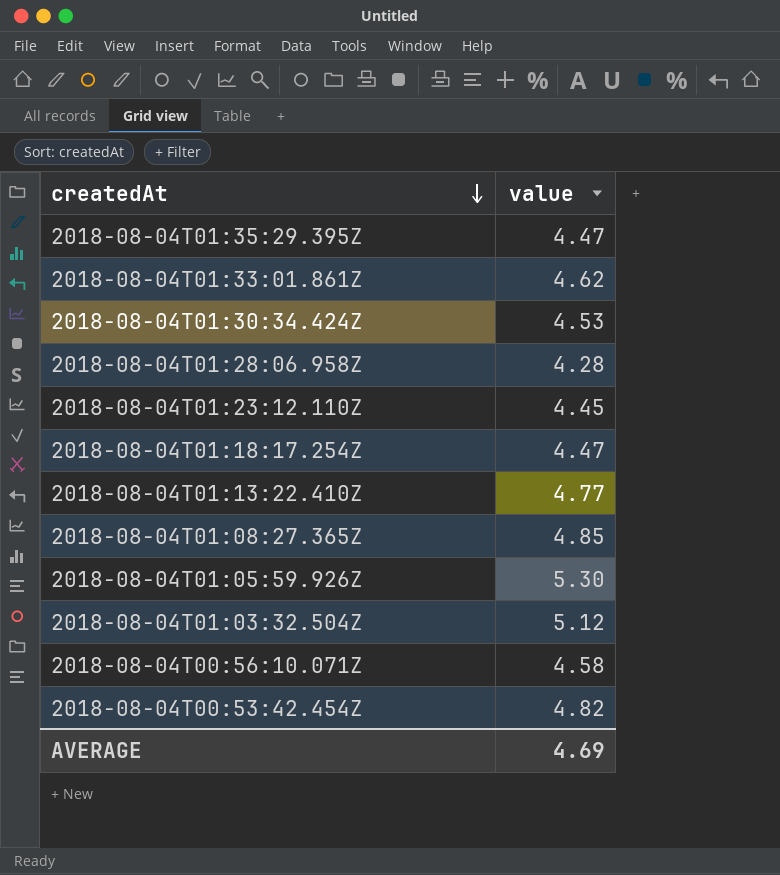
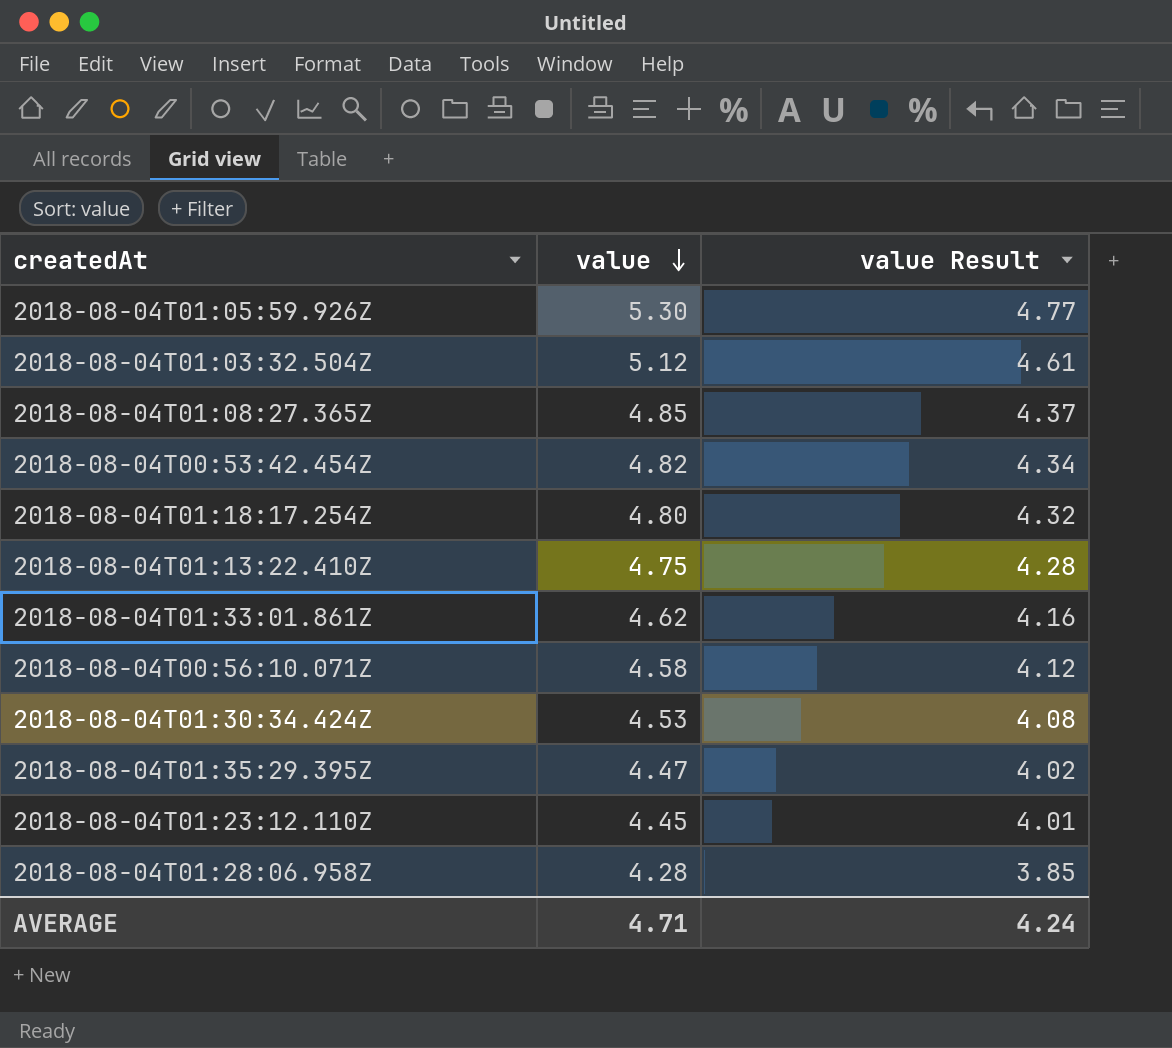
row order: createdAt descending -> value descending
column value Result | formula: none -> [value] * 0.9
2018-08-04T01:18:17.254Z | value: 4.47 -> 4.80
2018-08-04T01:13:22.410Z | value: 4.77 -> 4.75
AVERAGE | value: 4.69 -> 4.71

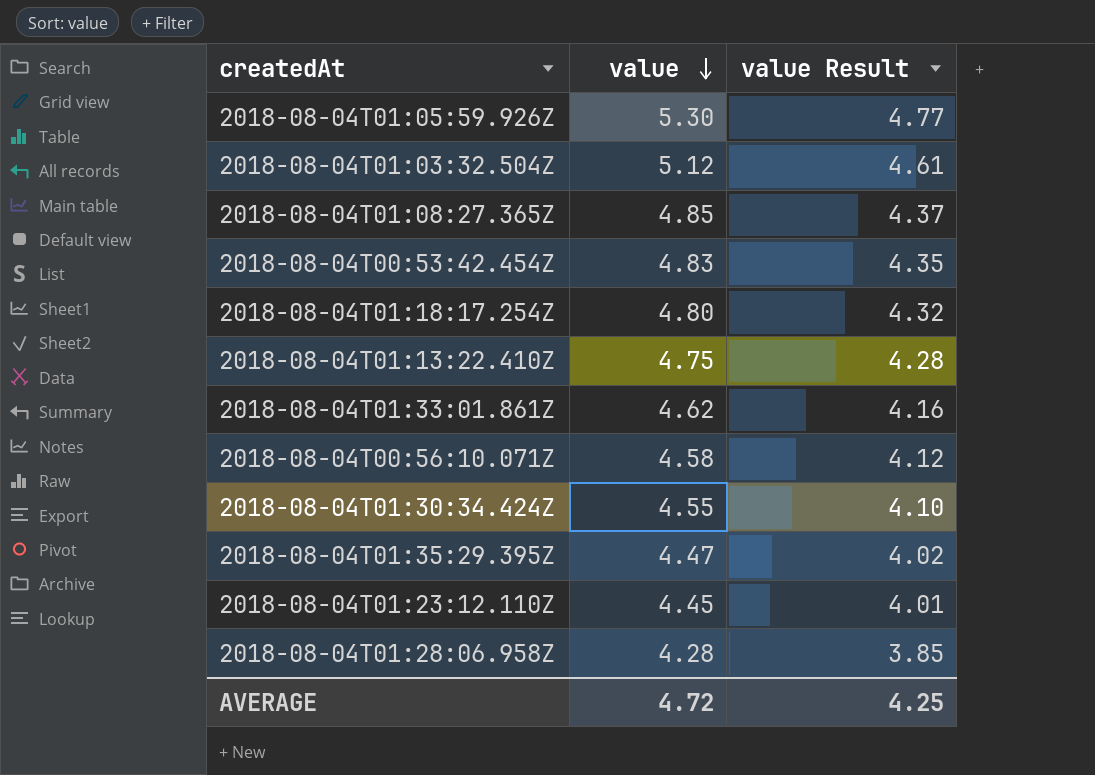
2018-08-04T00:53:42.454Z | value: 4.82 -> 4.83
2018-08-04T00:53:42.454Z | value Result: 4.34 -> 4.35
2018-08-04T01:30:34.424Z | value: 4.53 -> 4.55
2018-08-04T01:30:34.424Z | value Result: 4.08 -> 4.10
AVERAGE | value: 4.71 -> 4.72
AVERAGE | value Result: 4.24 -> 4.25

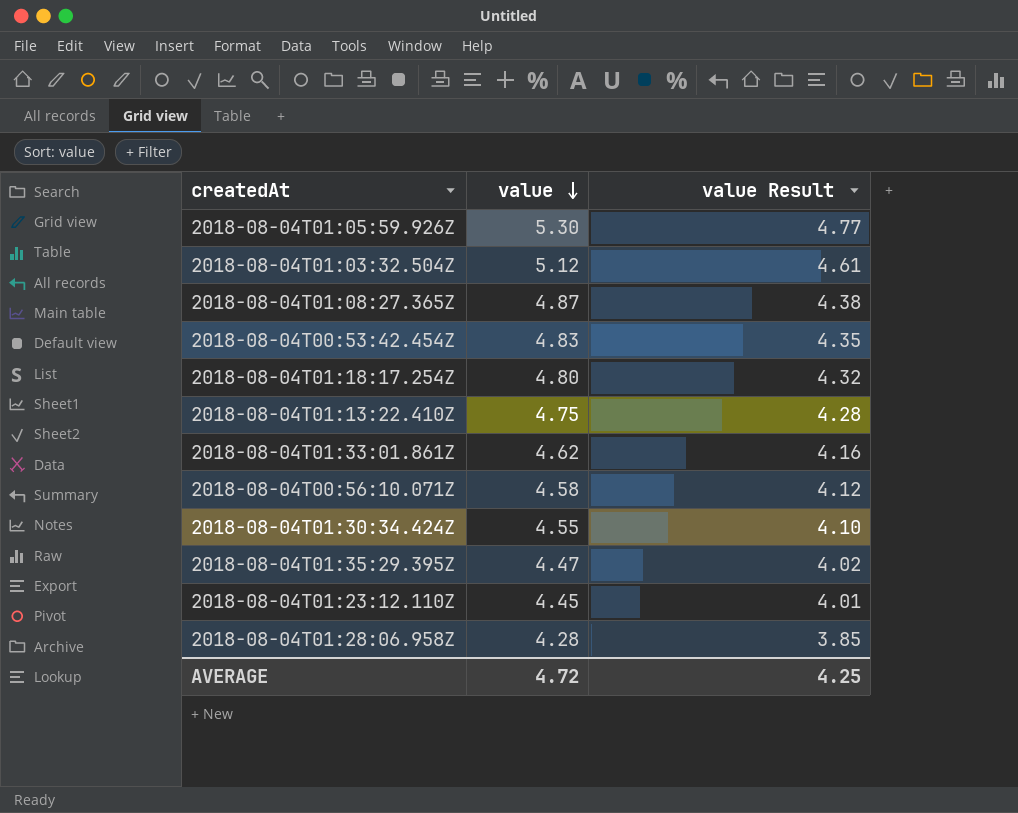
2018-08-04T01:08:27.365Z | value: 4.85 -> 4.87
2018-08-04T01:08:27.365Z | value Result: 4.37 -> 4.38

